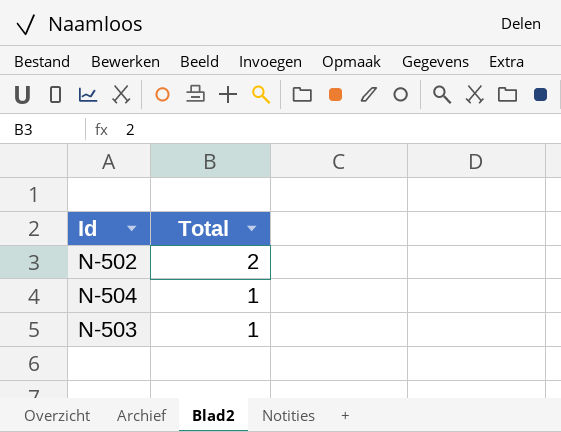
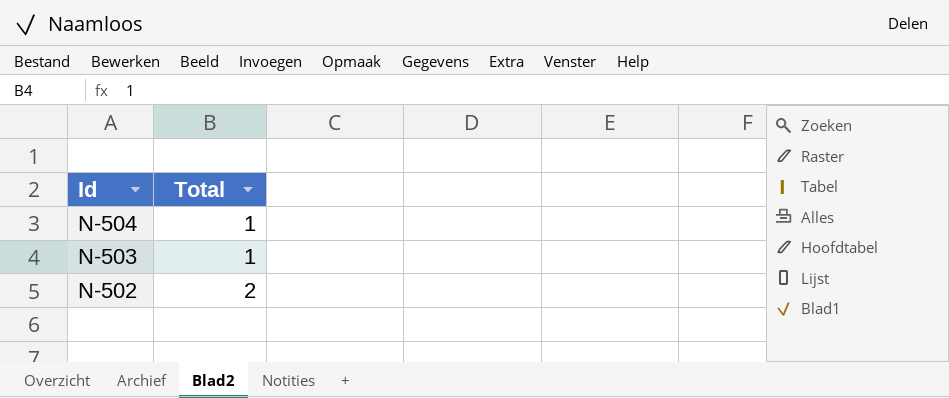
row order: Total descending -> Id descending

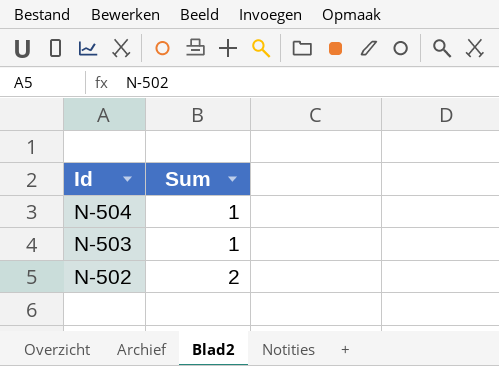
column name: Total -> Sum

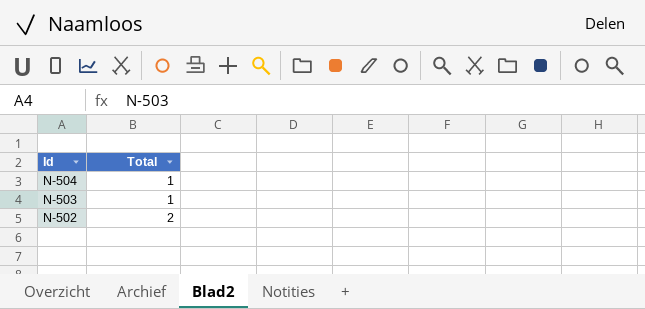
column name: Sum -> Total

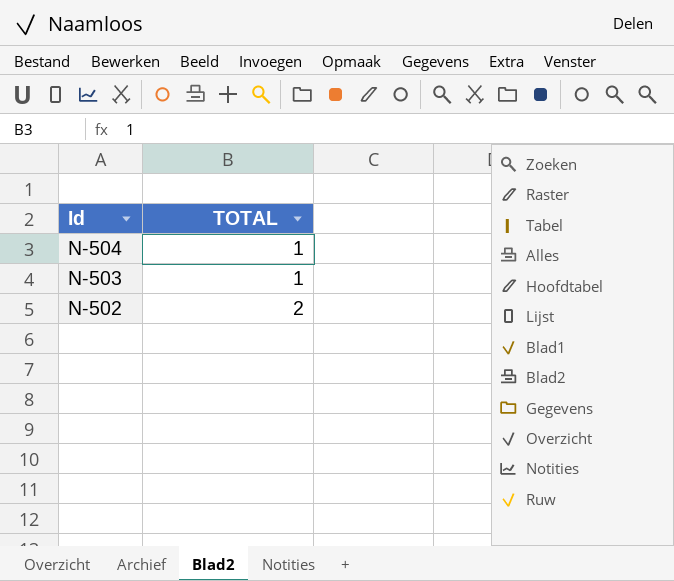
column name: Total -> TOTAL

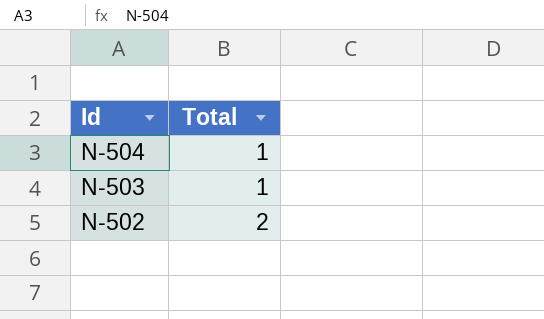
column name: TOTAL -> Total

